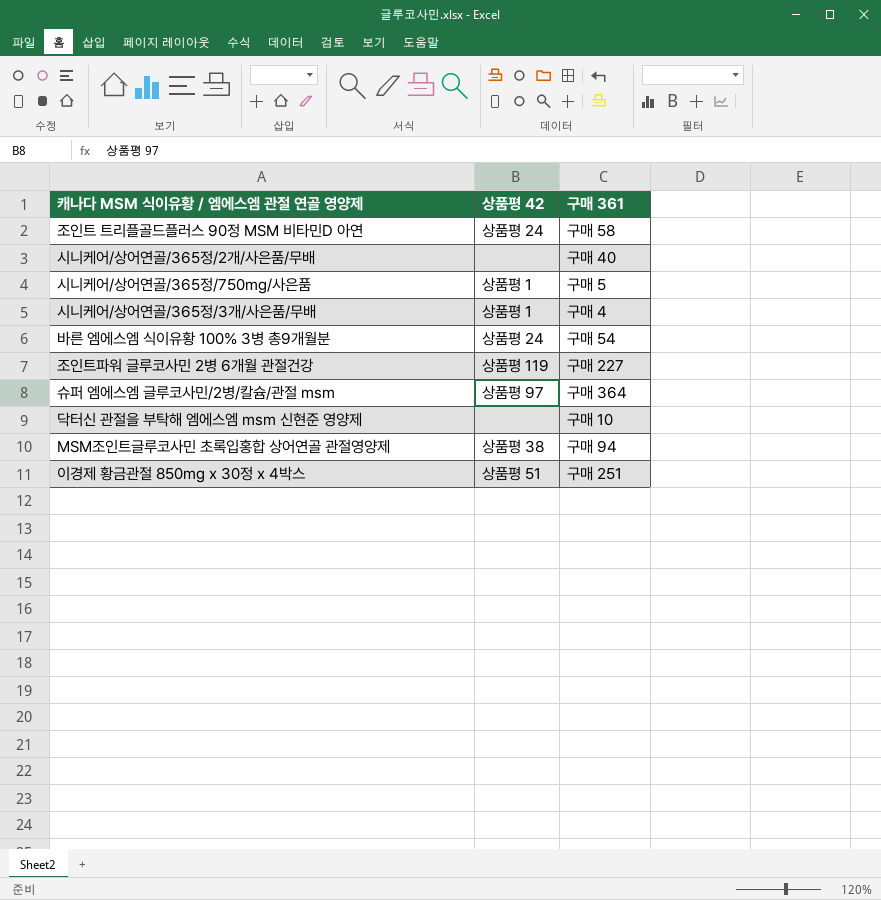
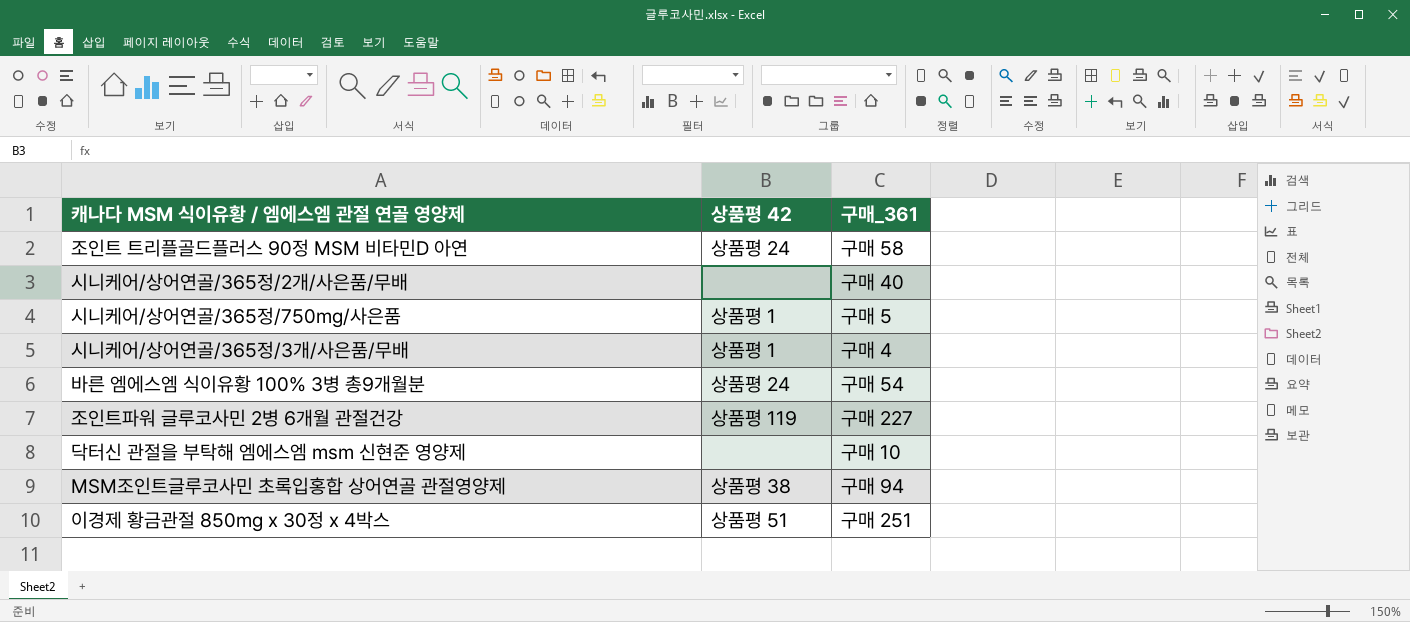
column name: 구매 361 -> 구매_361
row 슈퍼 엠에스엠 글루코사민/2병/칼슘/관절 msm: 상품평 97 | 구매 364 -> none

